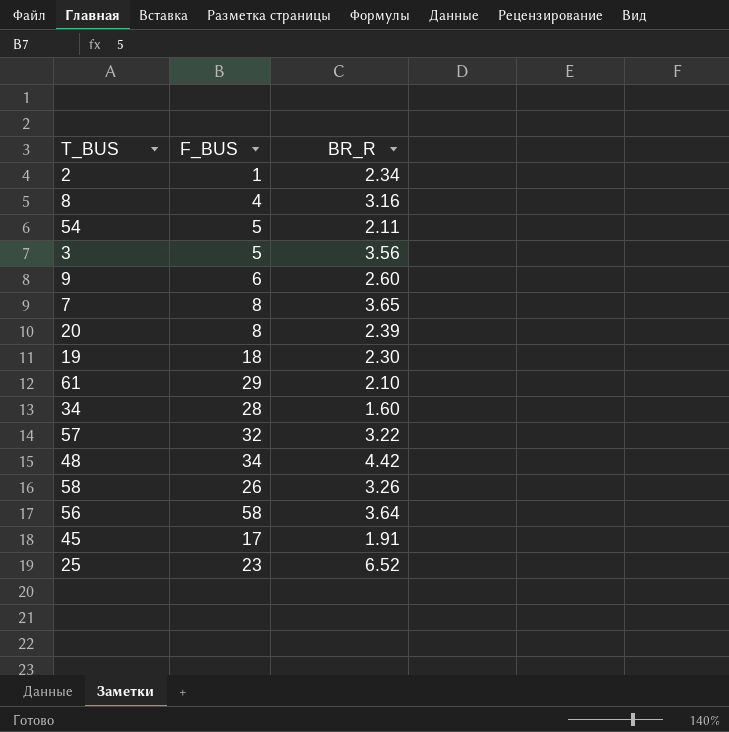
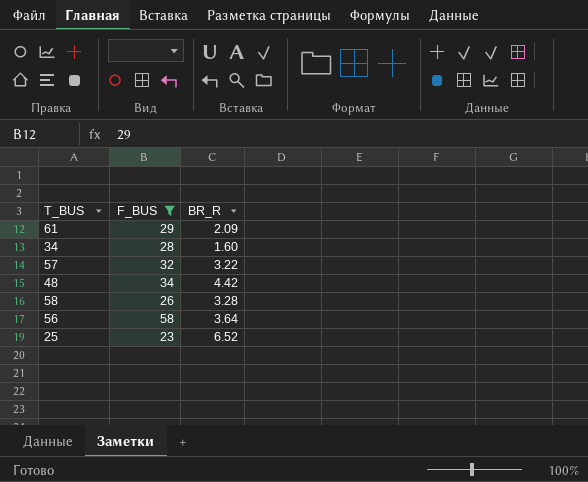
filter: none -> F_BUS >= 23
61 | BR_R: 2.10 -> 2.09
58 | BR_R: 3.26 -> 3.28

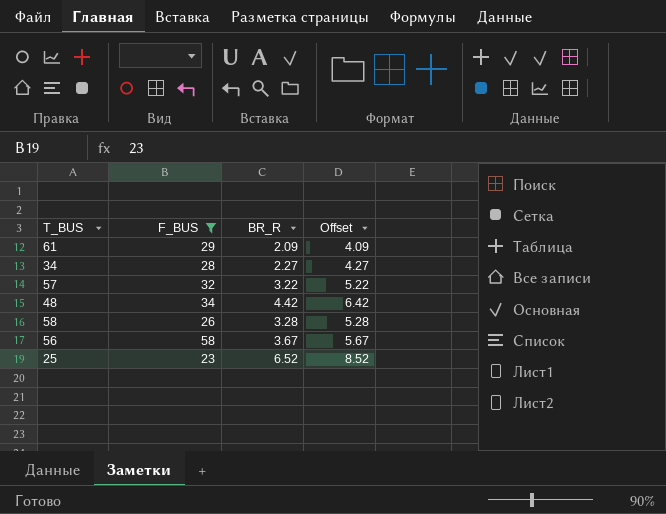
column Offset | formula: none -> [BR_R] + 2
34 | BR_R: 1.60 -> 2.27
56 | BR_R: 3.64 -> 3.67

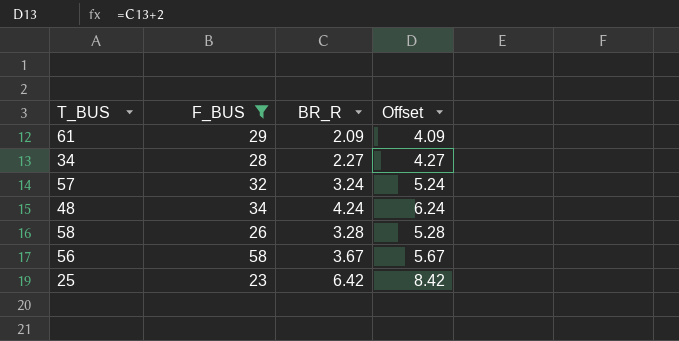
57 | BR_R: 3.22 -> 3.24
57 | Offset: 5.22 -> 5.24
48 | BR_R: 4.42 -> 4.24
48 | Offset: 6.42 -> 6.24
25 | BR_R: 6.52 -> 6.42
25 | Offset: 8.52 -> 8.42

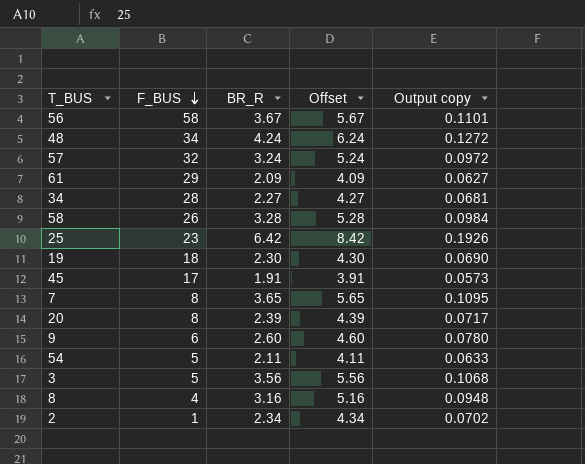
filter: F_BUS >= 23 -> none
row order: none -> F_BUS descending
column Output copy | formula: none -> [BR_R] * 0.03

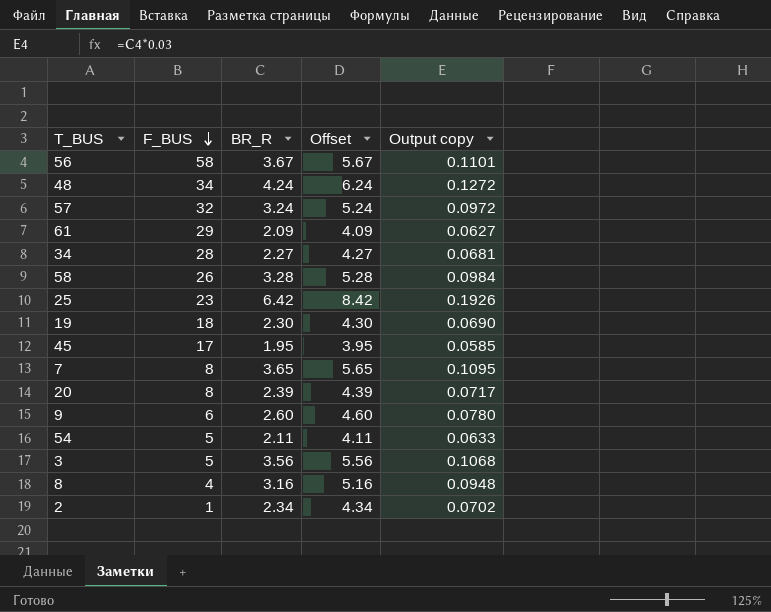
45 | BR_R: 1.91 -> 1.95
45 | Offset: 3.91 -> 3.95
45 | Output copy: 0.0573 -> 0.0585

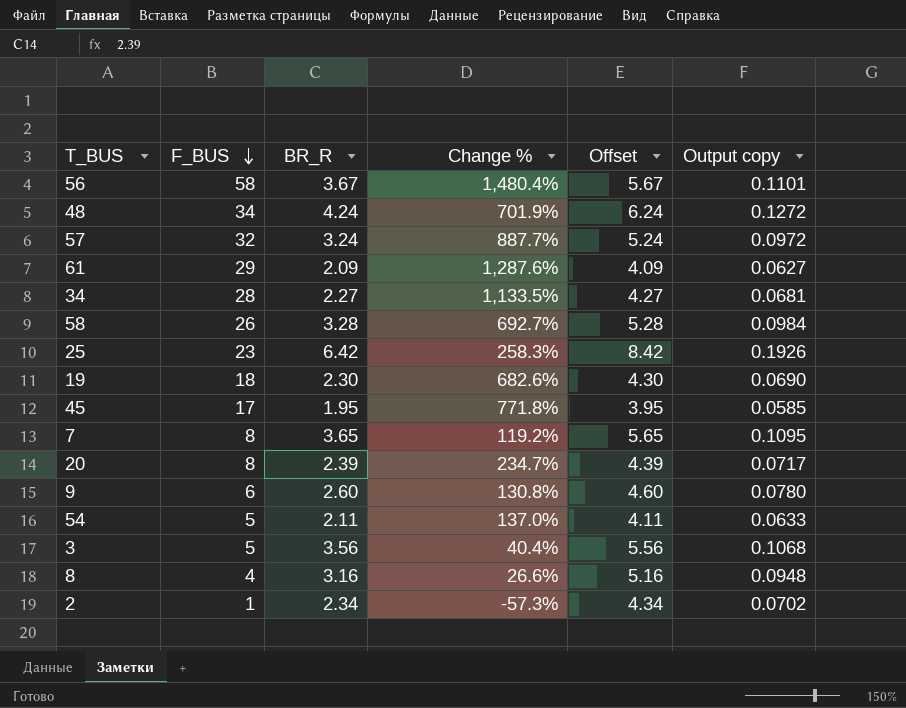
column Change % | formula: none -> ([F_BUS] - [BR_R]) / [BR_R]

